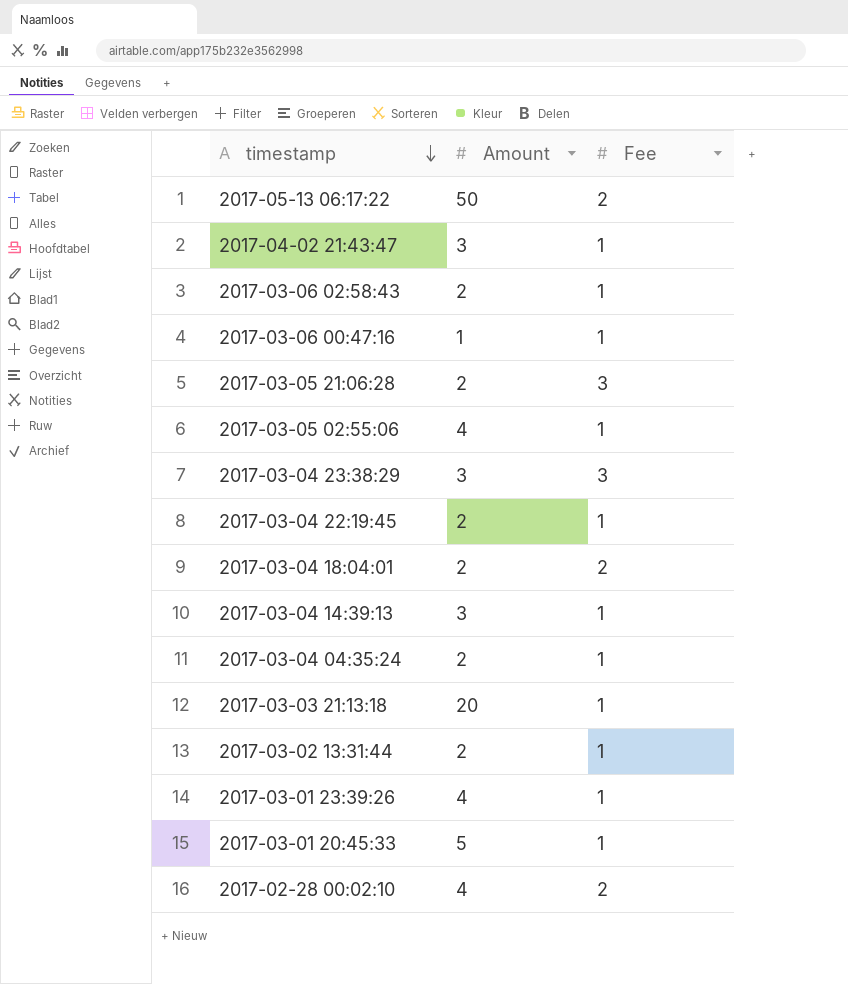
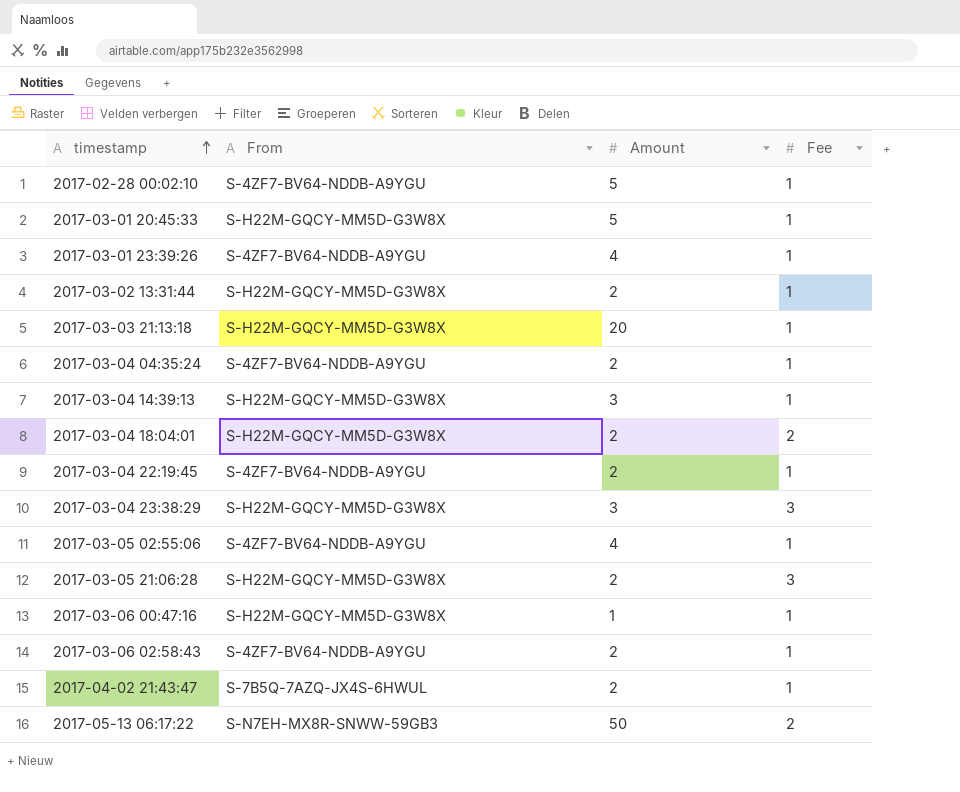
row order: timestamp descending -> timestamp ascending
column From | position: none -> 2
2017-02-28 00:02:10 | Amount: 4 -> 5
2017-02-28 00:02:10 | Fee: 2 -> 1
2017-04-02 21:43:47 | Amount: 3 -> 2

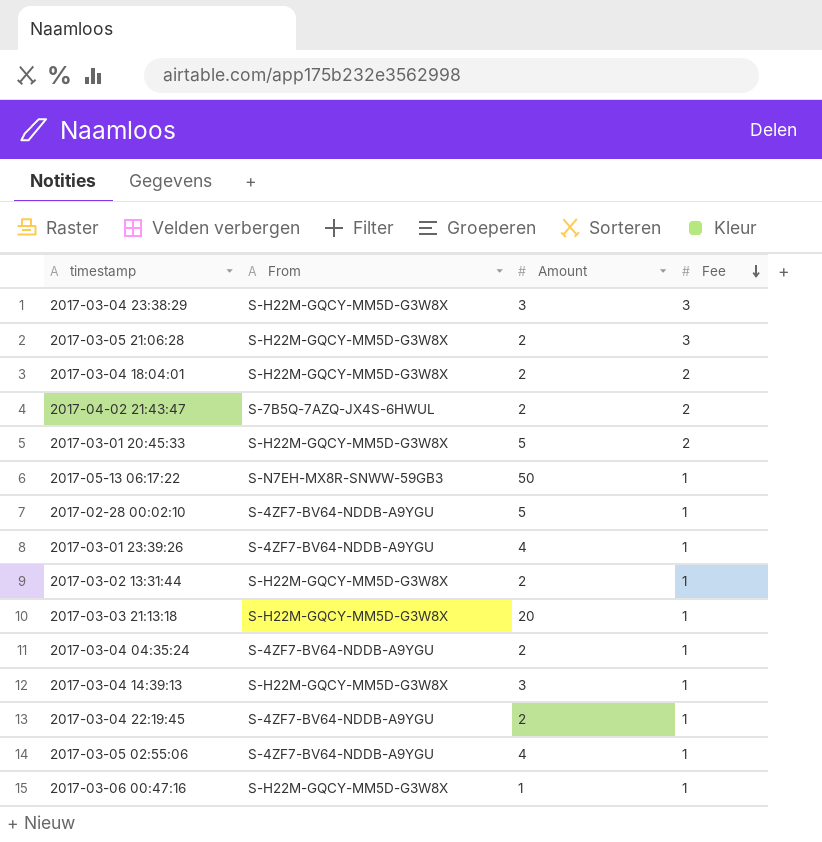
row order: timestamp ascending -> Fee descending
row 2017-03-06 02:58:43: S-4ZF7-BV64-NDDB-A9YGU | 2 | 1 -> none
2017-04-02 21:43:47 | Fee: 1 -> 2
2017-03-01 20:45:33 | Fee: 1 -> 2
2017-05-13 06:17:22 | Fee: 2 -> 1

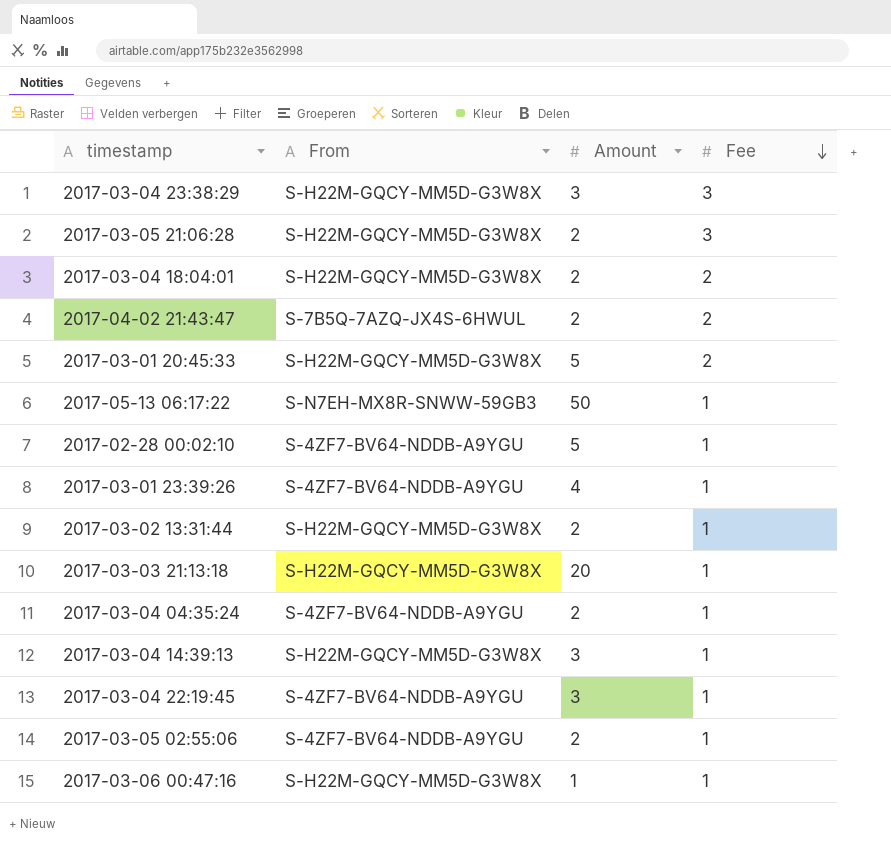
2017-03-04 22:19:45 | Amount: 2 -> 3
2017-03-05 02:55:06 | Amount: 4 -> 2

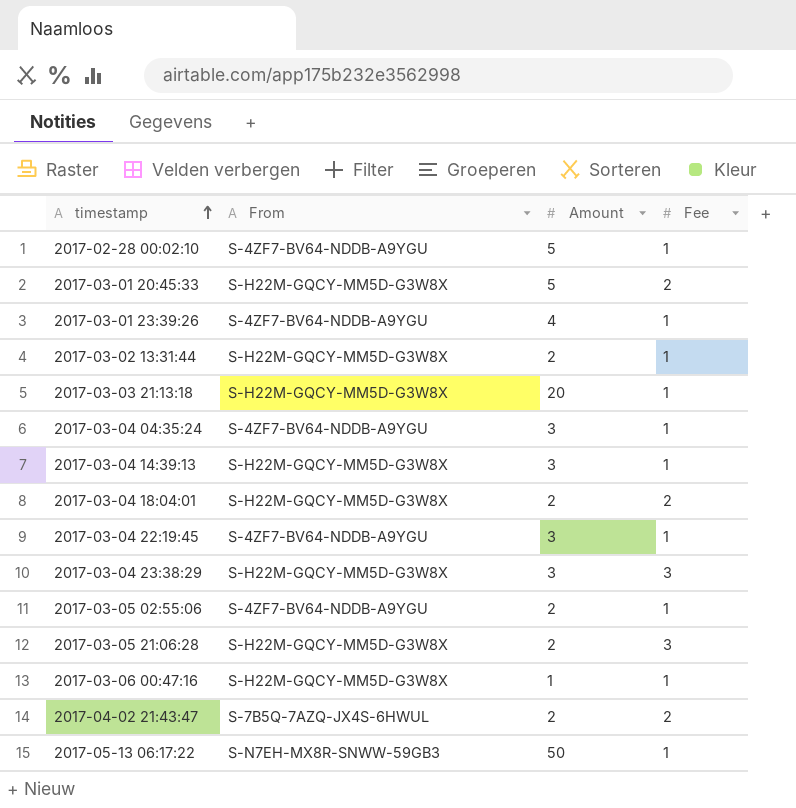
row order: Fee descending -> timestamp ascending
2017-03-04 04:35:24 | Amount: 2 -> 3

